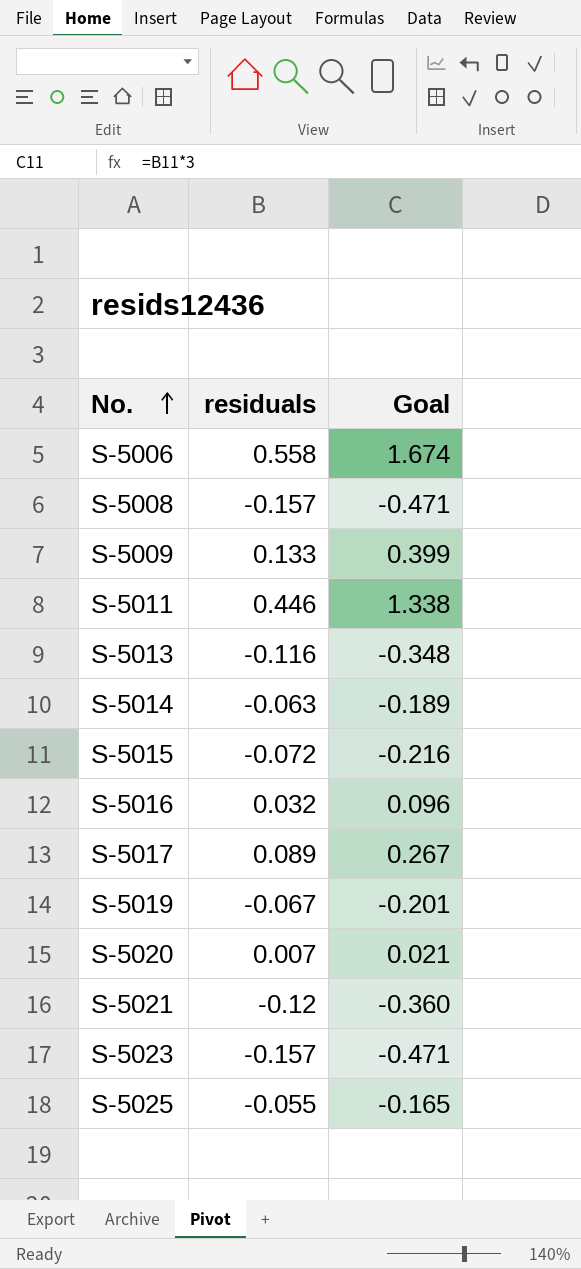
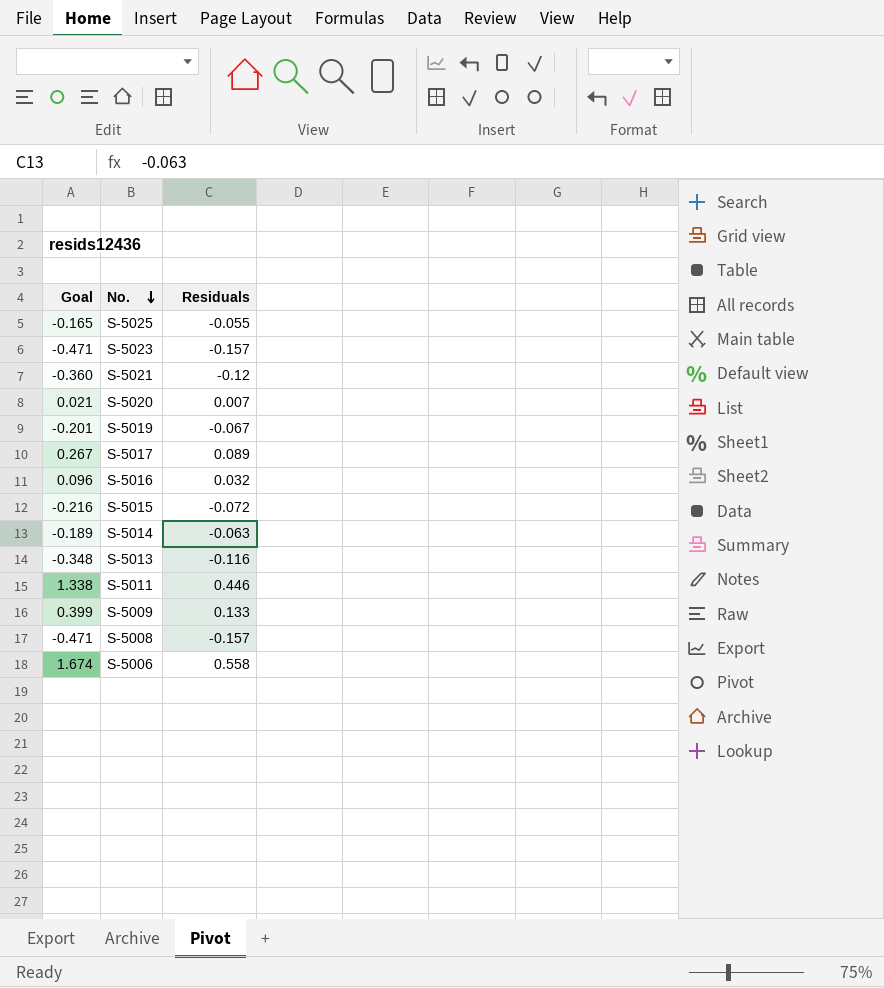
row order: No. ascending -> No. descending
column Goal | position: 3 -> 1
column name: residuals -> Residuals

